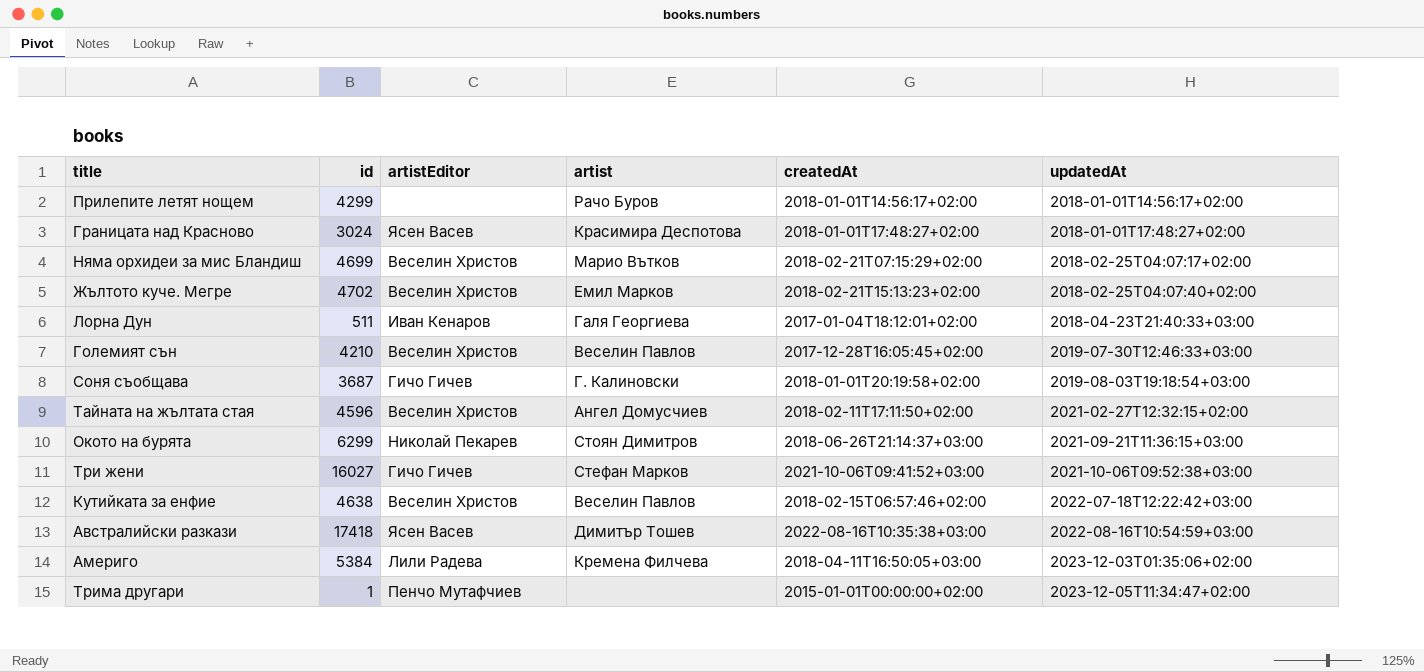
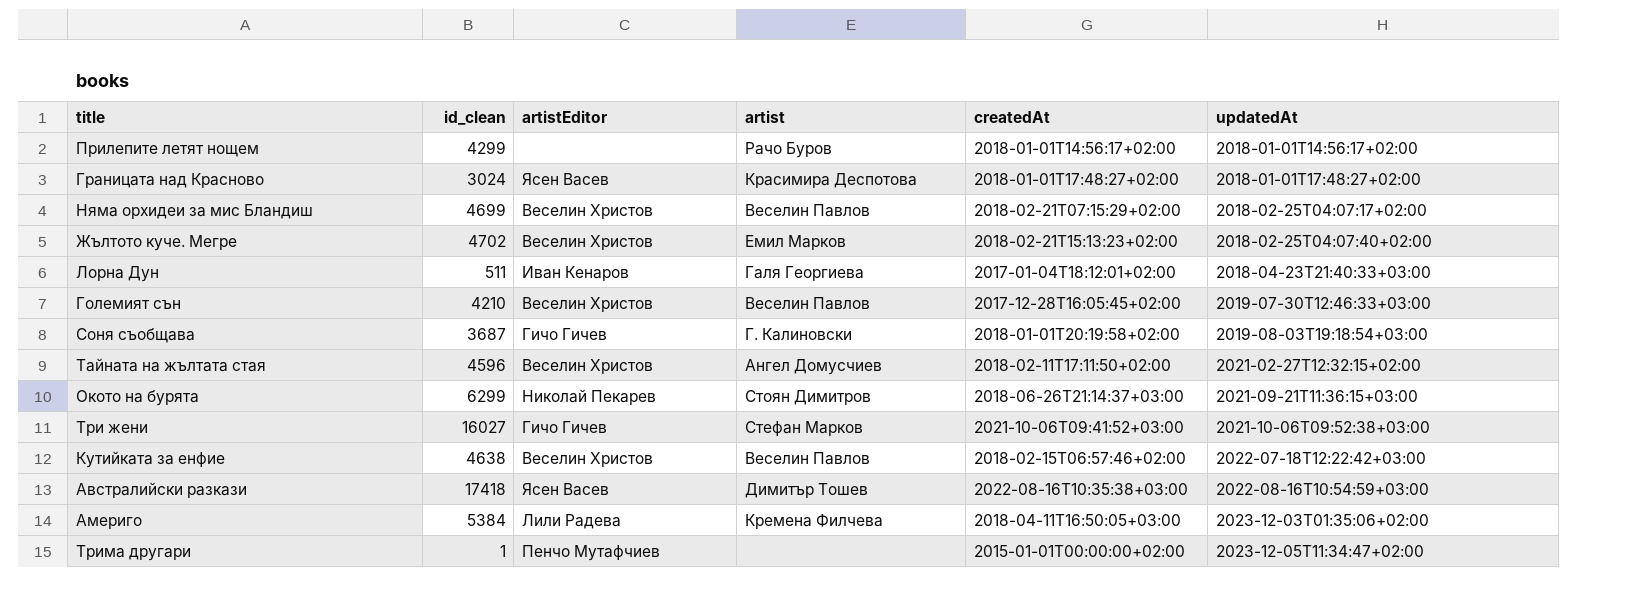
column name: id -> id_clean
Няма орхидеи за мис Бландиш | artist: Марио Вътков -> Веселин Павлов

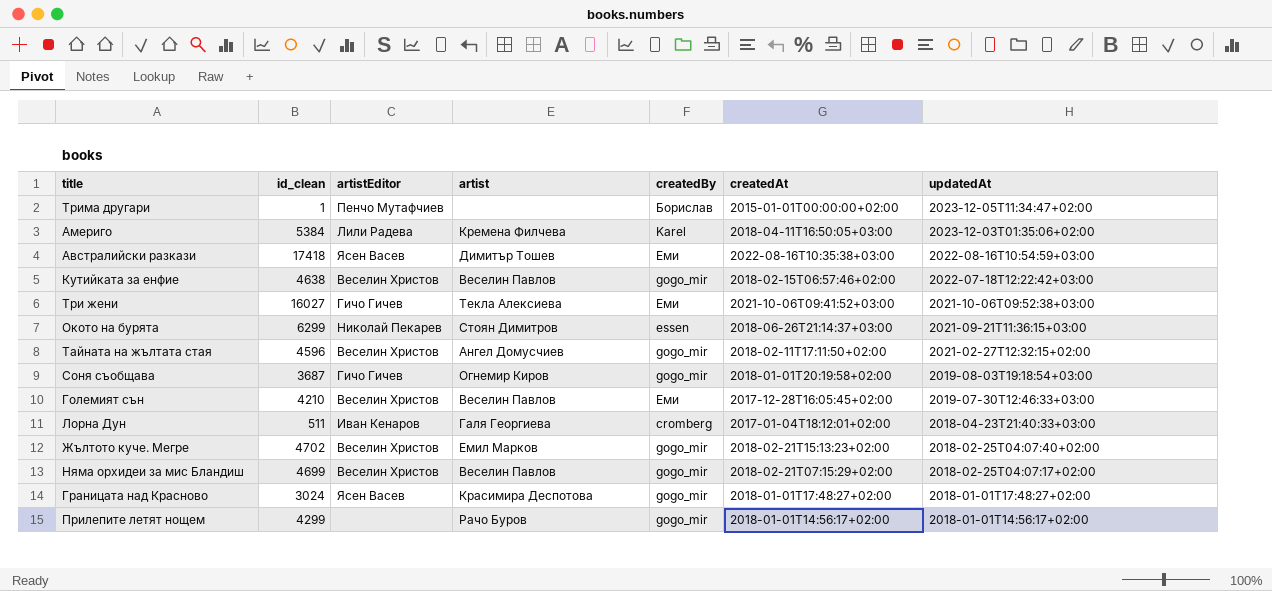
row order: updatedAt ascending -> updatedAt descending
column createdBy | position: none -> 5
Три жени | artist: Стефан Марков -> Текла Алексиева
Соня съобщава | artist: Г. Калиновски -> Огнемир Киров

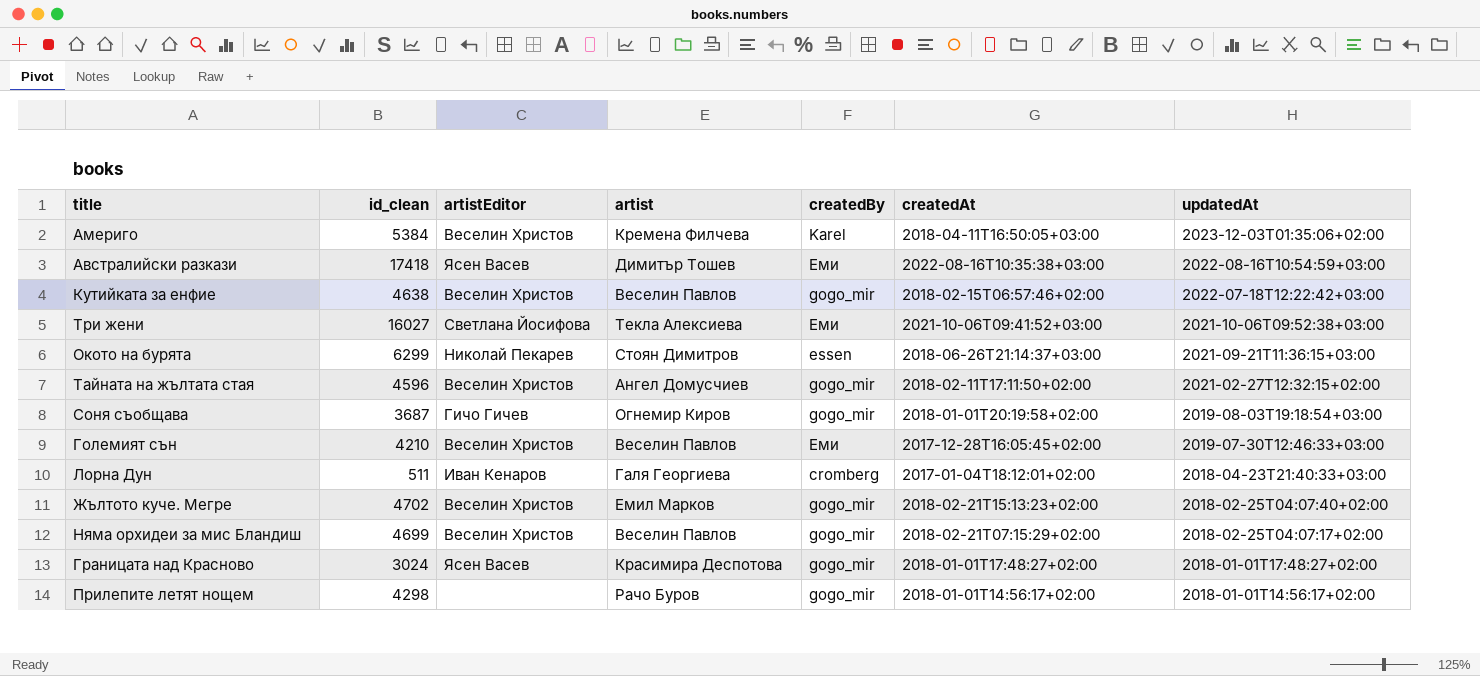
row Трима другари: 1 | Пенчо Мутафчиев | none | Борислав | 2015-01-01T00:00:00+02:00 | 2023-12-05T11:34:47+02:00 -> none
Америго | artistEditor: Лили Радева -> Веселин Христов
Три жени | artistEditor: Гичо Гичев -> Светлана Йосифова
Прилепите летят нощем | id_clean: 4299 -> 4298

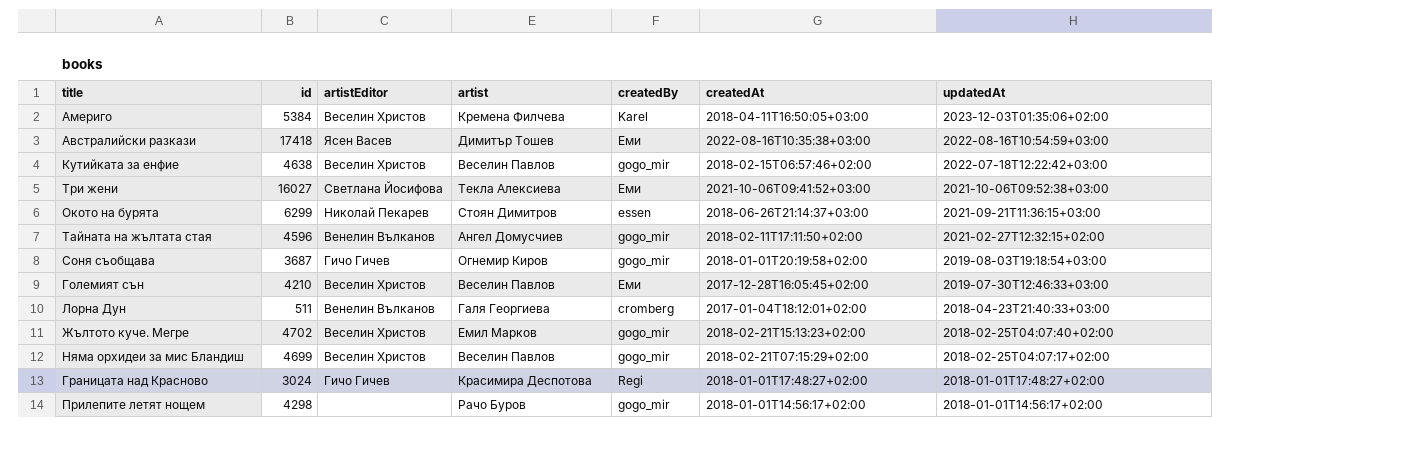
column name: id_clean -> id
Тайната на жълтата стая | artistEditor: Веселин Христов -> Венелин Вълканов
Лорна Дун | artistEditor: Иван Кенаров -> Венелин Вълканов
Границата над Красново | artistEditor: Ясен Васев -> Гичо Гичев
Границата над Красново | createdBy: gogo_mir -> Regi

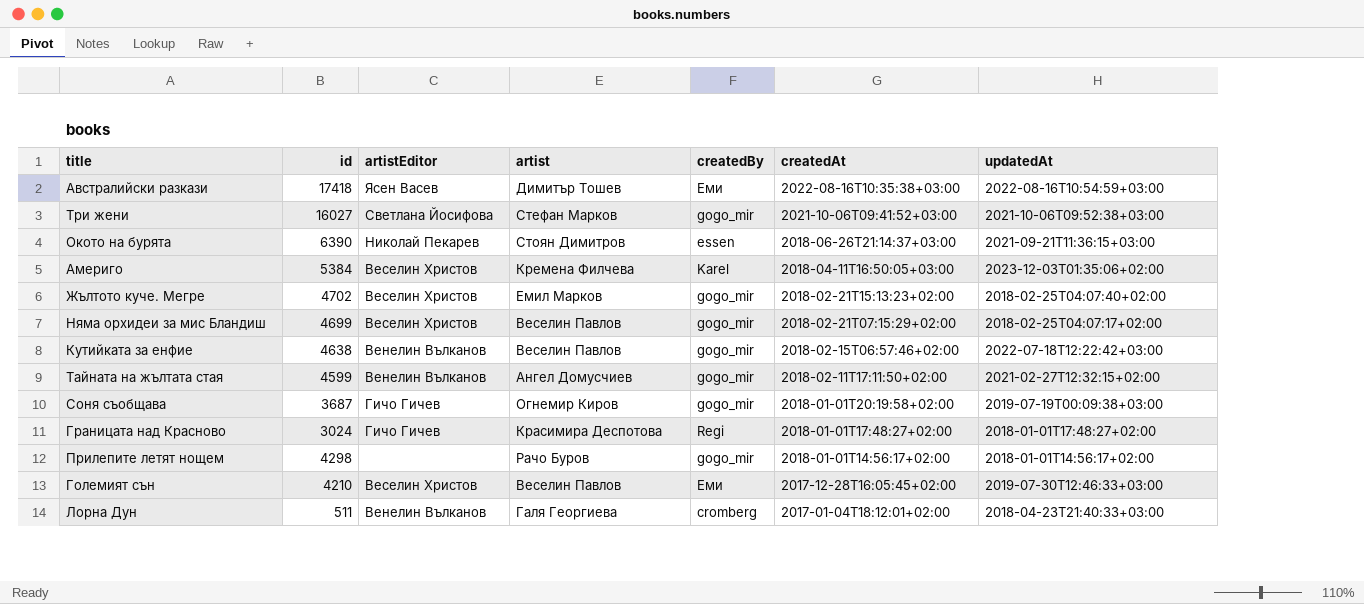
row order: updatedAt descending -> createdAt descending
Три жени | artist: Текла Алексиева -> Стефан Марков
Три жени | createdBy: Еми -> gogo_mir
Окото на бурята | id: 6299 -> 6390
Кутийката за енфие | artistEditor: Веселин Христов -> Венелин Вълканов
Тайната на жълтата стая | id: 4596 -> 4599
Соня съобщава | updatedAt: 2019-08-03T19:18:54+03:00 -> 2019-07-19T00:09:38+03:00

